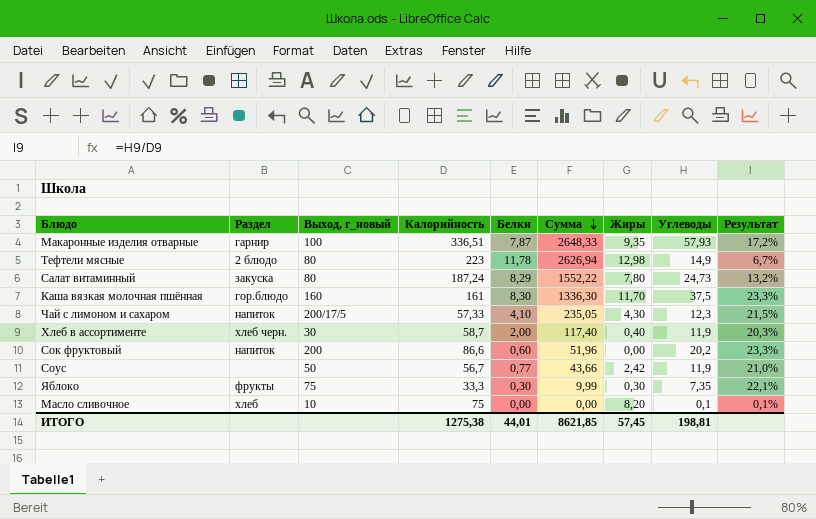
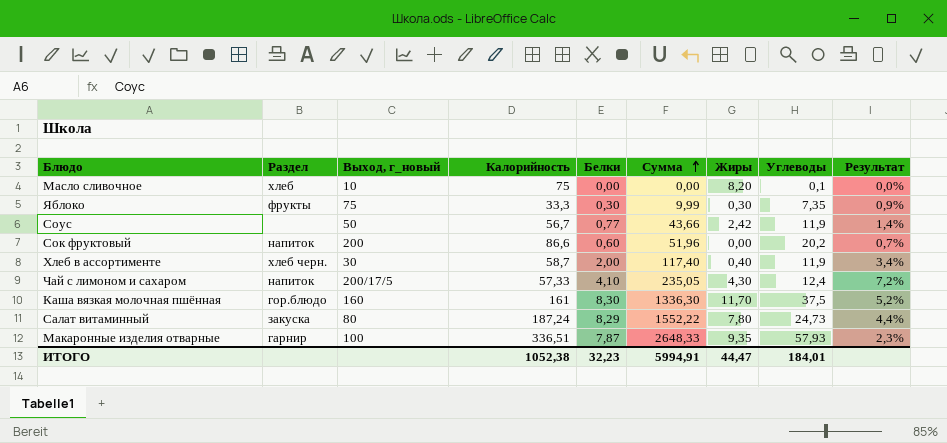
row order: Сумма descending -> Сумма ascending
column Результат | formula: [Углеводы] / [Калорийность] -> [Белки] / [Калорийность]
row Тефтели мясные: 2 блюдо | 80 | 223 | 11,78 | 2626,94 | 12,98 | 14,9 | 6,7% -> none
Чай с лимоном и сахаром | Углеводы: 12,3 -> 12,4
ИТОГО | Калорийность: 1275,38 -> 1052,38
ИТОГО | Белки: 44,01 -> 32,23
ИТОГО | Сумма: 8621,85 -> 5994,91
ИТОГО | Жиры: 57,45 -> 44,47
ИТОГО | Углеводы: 198,81 -> 184,01

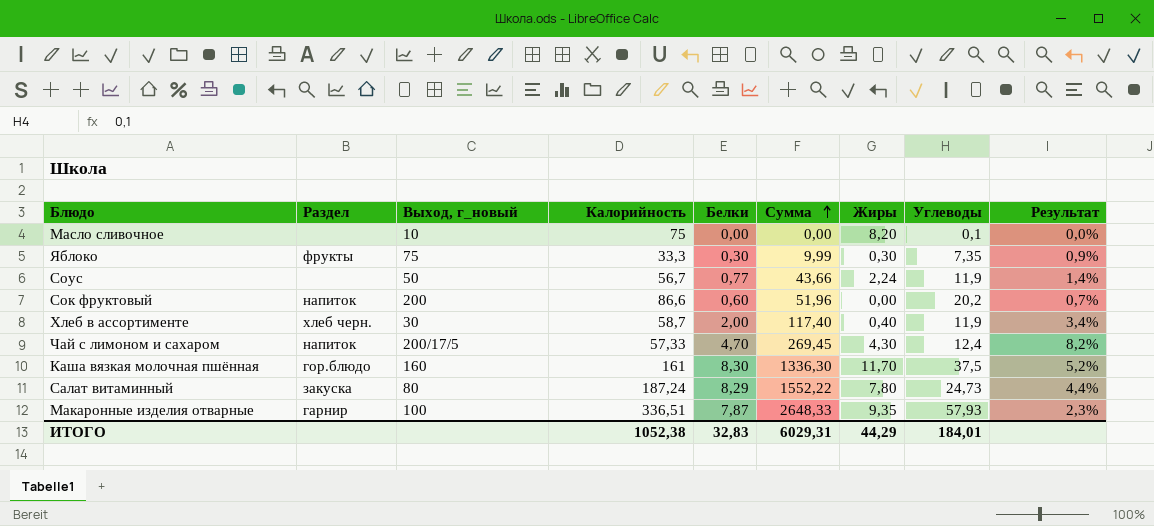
Масло сливочное | Раздел: хлеб -> none
Соус | Жиры: 2,42 -> 2,24
Чай с лимоном и сахаром | Белки: 4,10 -> 4,70
Чай с лимоном и сахаром | Сумма: 235,05 -> 269,45
Чай с лимоном и сахаром | Результат: 7,2% -> 8,2%
ИТОГО | Белки: 32,23 -> 32,83
ИТОГО | Сумма: 5994,91 -> 6029,31
ИТОГО | Жиры: 44,47 -> 44,29

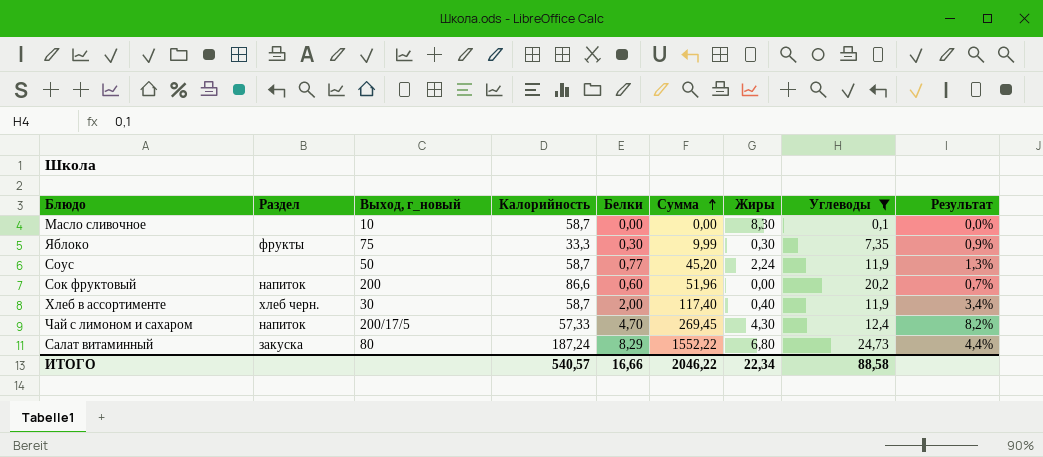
filter: none -> Углеводы <= 24,73
Масло сливочное | Калорийность: 75 -> 58,7
Масло сливочное | Жиры: 8,20 -> 8,30
Соус | Калорийность: 56,7 -> 58,7
Соус | Сумма: 43,66 -> 45,20
Соус | Результат: 1,4% -> 1,3%
Салат витаминный | Жиры: 7,80 -> 6,80
ИТОГО | Калорийность: 1052,38 -> 540,57
ИТОГО | Белки: 32,83 -> 16,66
ИТОГО | Сумма: 6029,31 -> 2046,22
ИТОГО | Жиры: 44,29 -> 22,34
ИТОГО | Углеводы: 184,01 -> 88,58

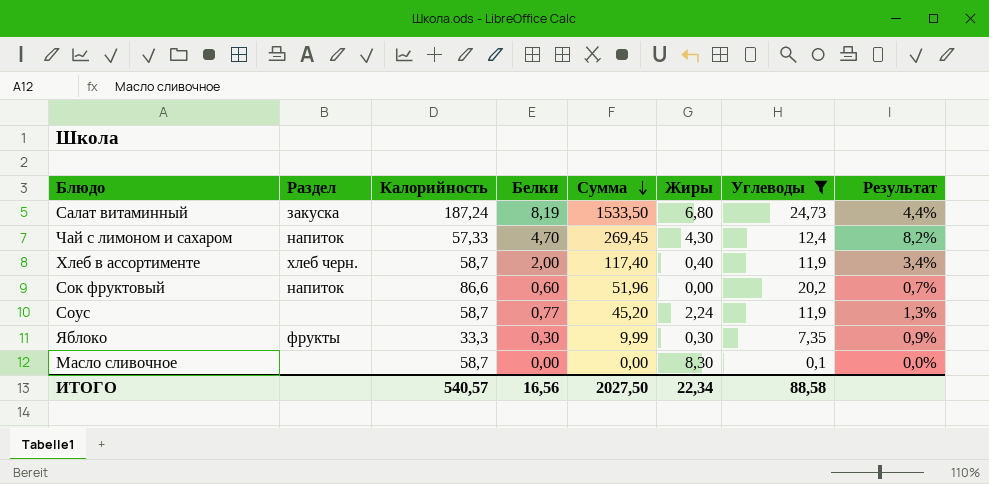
row order: Сумма ascending -> Сумма descending
column Выход, г_новый | position: 3 -> none
Салат витаминный | Белки: 8,29 -> 8,19
Салат витаминный | Сумма: 1552,22 -> 1533,50
ИТОГО | Белки: 16,66 -> 16,56
ИТОГО | Сумма: 2046,22 -> 2027,50

